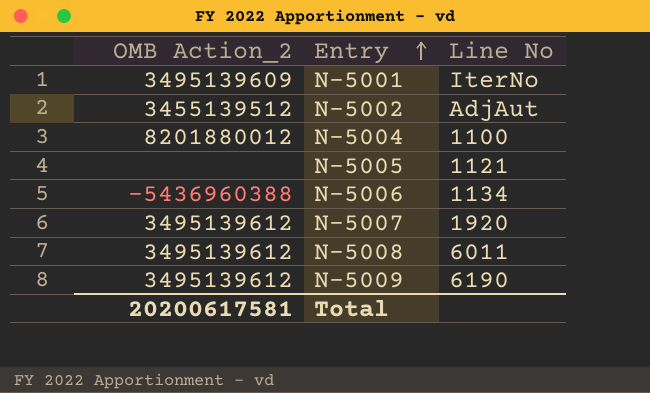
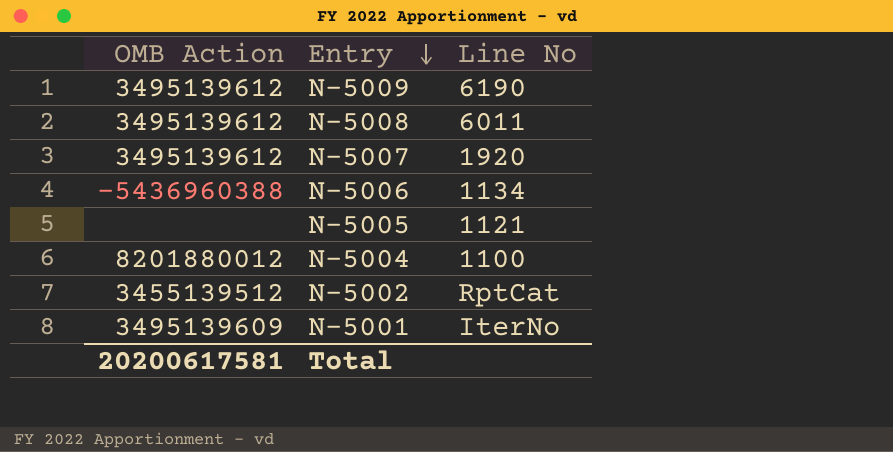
row order: Entry ascending -> Entry descending
column name: OMB Action_2 -> OMB Action
N-5002 | Line No: AdjAut -> RptCat

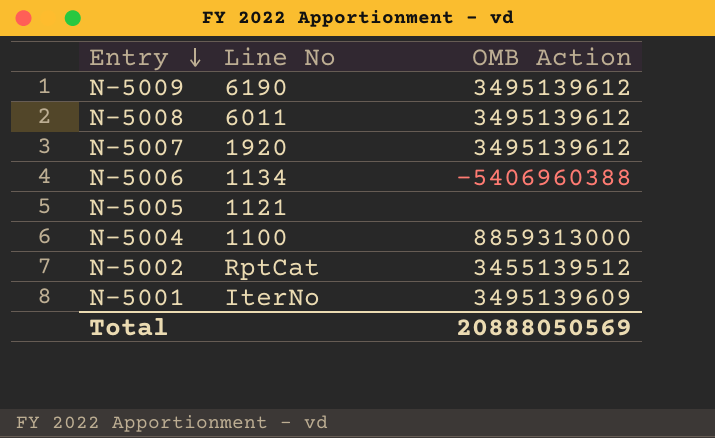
column OMB Action | position: 1 -> 3
N-5006 | OMB Action: -5436960388 -> -5406960388
N-5004 | OMB Action: 8201880012 -> 8859313000
Total | OMB Action: 20200617581 -> 20888050569

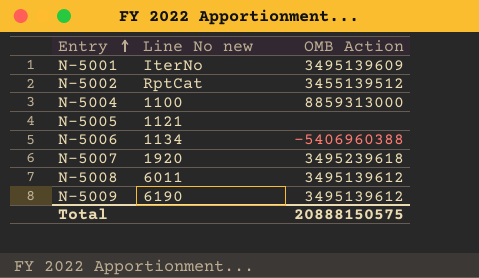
row order: Entry descending -> Entry ascending
column name: Line No -> Line No new
N-5007 | OMB Action: 3495139612 -> 3495239618
Total | OMB Action: 20888050569 -> 20888150575

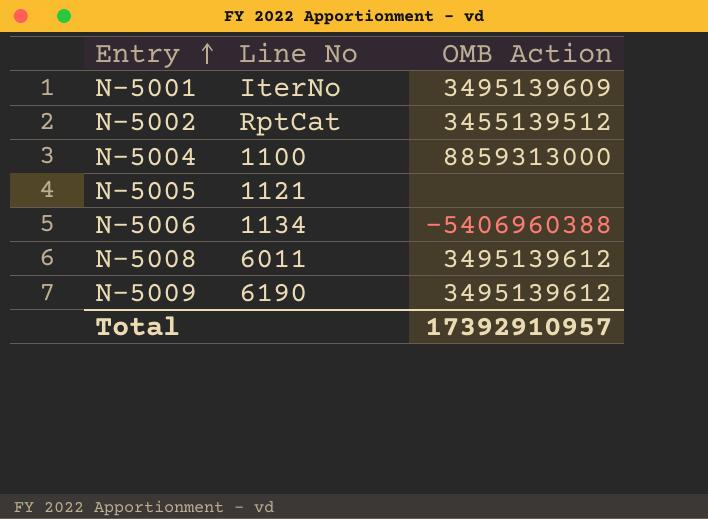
column name: Line No new -> Line No
row N-5007: 1920 | 3495239618 -> none
Total | OMB Action: 20888150575 -> 17392910957

